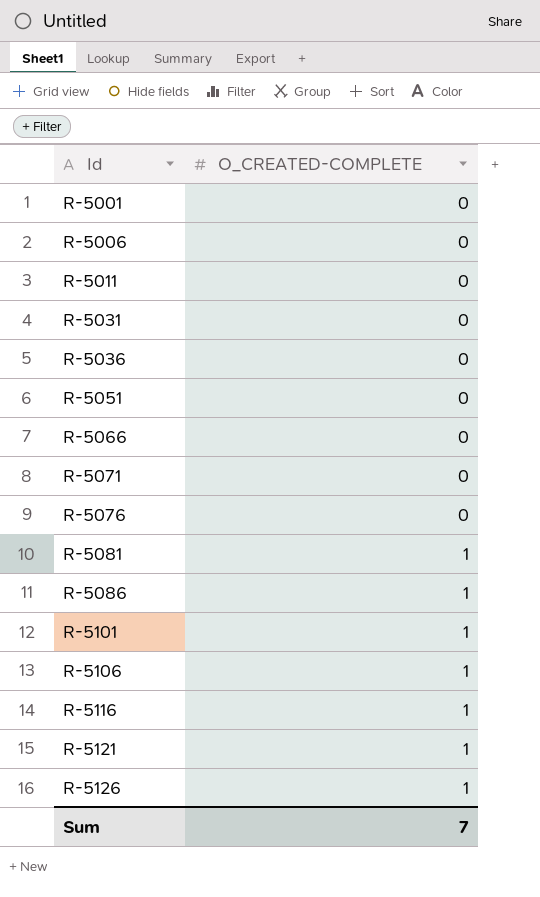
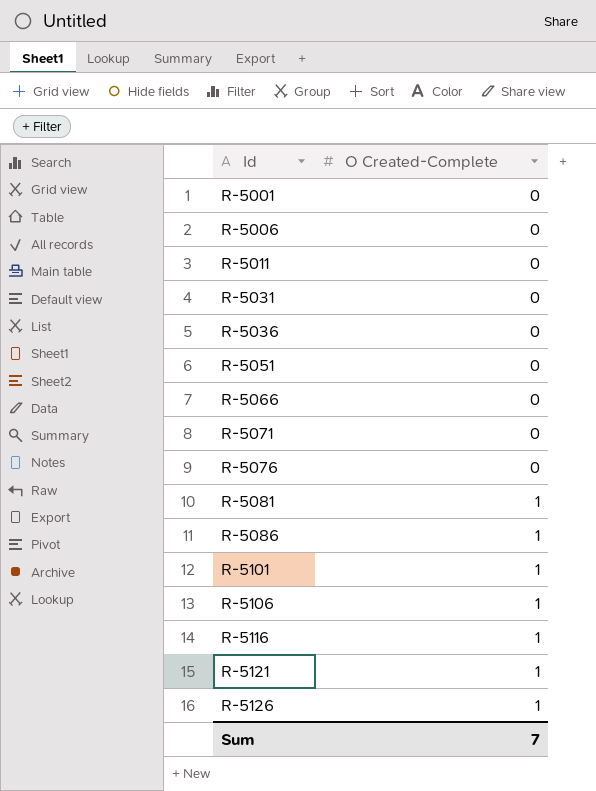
column name: O_CREATED-COMPLETE -> O Created-Complete

